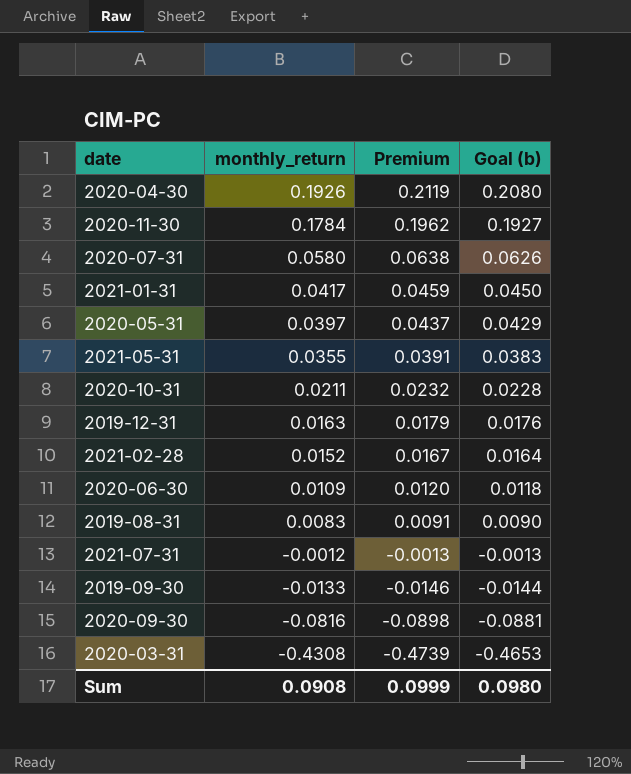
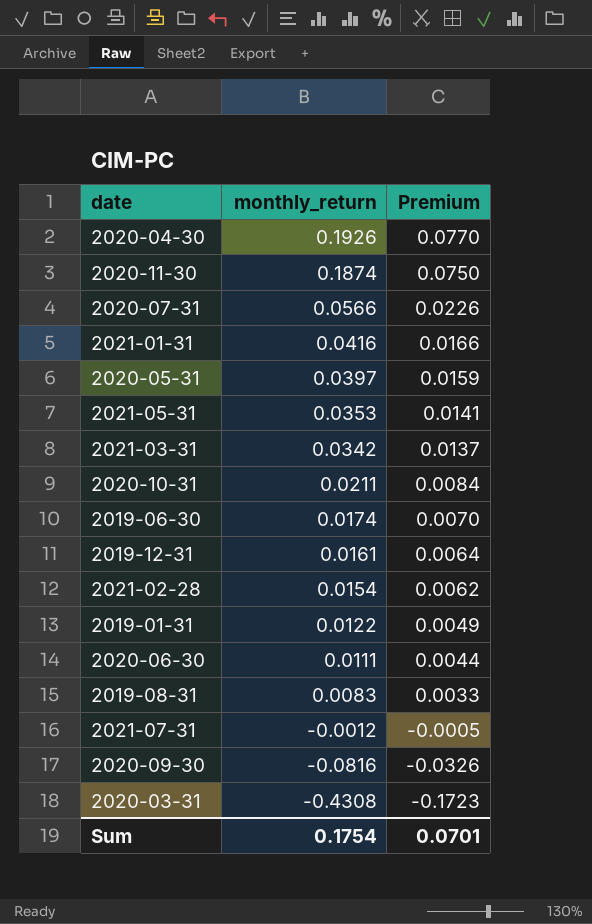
column Goal (b) | formula: [monthly_return] * 1.08 -> none
column Premium | formula: [monthly_return] * 1.1 -> [monthly_return] * 0.4
row 2019-09-30: -0.0133 | -0.0146 | -0.0144 -> none
2020-11-30 | monthly_return: 0.1784 -> 0.1874
2020-07-31 | monthly_return: 0.0580 -> 0.0566
2021-01-31 | monthly_return: 0.0417 -> 0.0416
2021-05-31 | monthly_return: 0.0355 -> 0.0353
row 2021-03-31: none -> 0.0342 | 0.0137
row 2019-06-30: none -> 0.0174 | 0.0070
2019-12-31 | monthly_return: 0.0163 -> 0.0161
2021-02-28 | monthly_return: 0.0152 -> 0.0154
row 2019-01-31: none -> 0.0122 | 0.0049
2020-06-30 | monthly_return: 0.0109 -> 0.0111
Sum | monthly_return: 0.0908 -> 0.1754
Sum | Premium: 0.0999 -> 0.0701

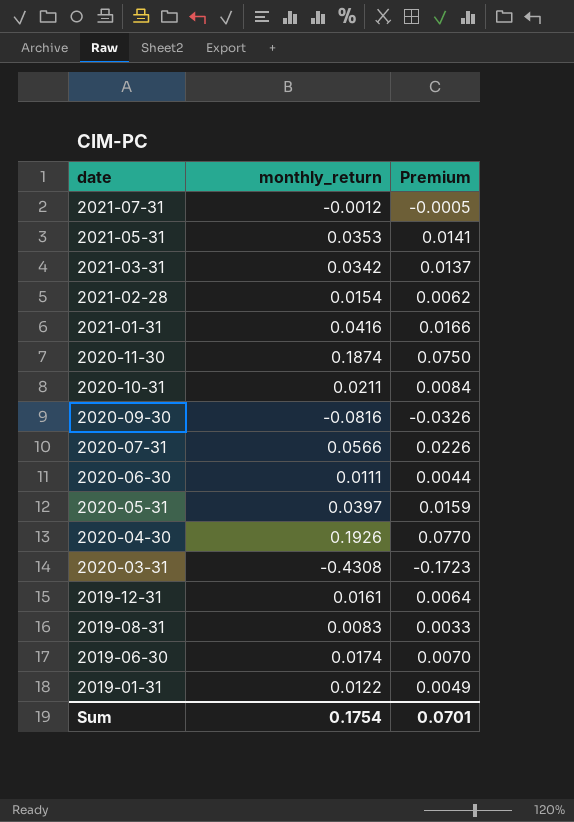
row order: monthly_return descending -> date descending

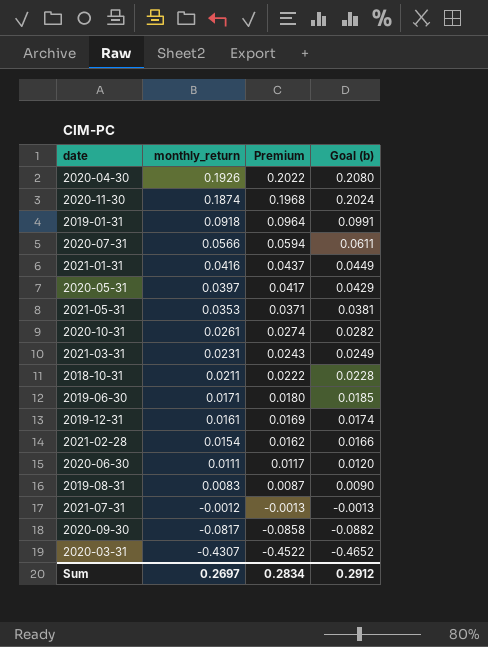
row order: date descending -> monthly_return descending
column Premium | formula: [monthly_return] * 0.4 -> [monthly_return] * 1.05
column Goal (b) | formula: none -> [monthly_return] * 1.08
2019-01-31 | monthly_return: 0.0122 -> 0.0918
2020-10-31 | monthly_return: 0.0211 -> 0.0261
2021-03-31 | monthly_return: 0.0342 -> 0.0231
row 2018-10-31: none -> 0.0211 | 0.0222 | 0.0228
2019-06-30 | monthly_return: 0.0174 -> 0.0171
2020-09-30 | monthly_return: -0.0816 -> -0.0817
2020-03-31 | monthly_return: -0.4308 -> -0.4307
Sum | monthly_return: 0.1754 -> 0.2697
Sum | Premium: 0.0701 -> 0.2834

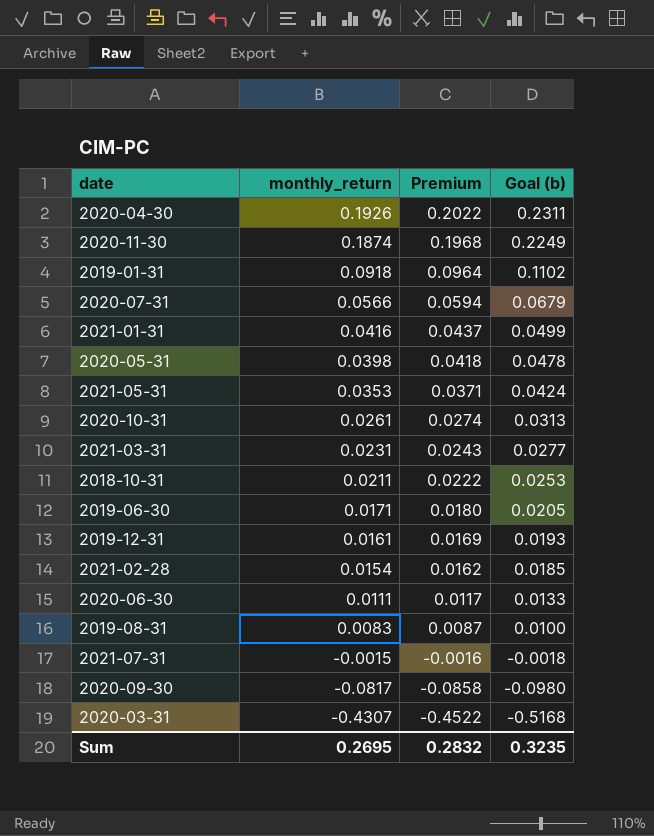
column Goal (b) | formula: [monthly_return] * 1.08 -> [monthly_return] * 1.2
2020-05-31 | monthly_return: 0.0397 -> 0.0398
2020-05-31 | Premium: 0.0417 -> 0.0418
2021-07-31 | monthly_return: -0.0012 -> -0.0015
2021-07-31 | Premium: -0.0013 -> -0.0016
Sum | monthly_return: 0.2697 -> 0.2695
Sum | Premium: 0.2834 -> 0.2832
Sum | Goal (b): 0.2912 -> 0.3235

